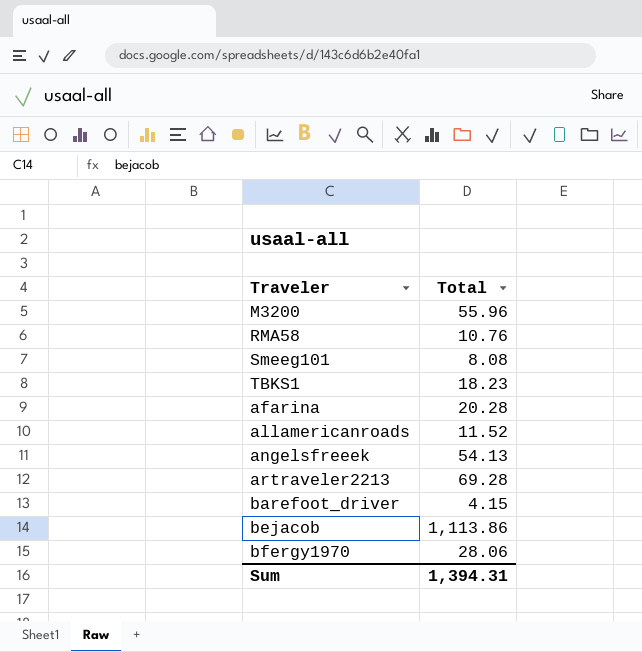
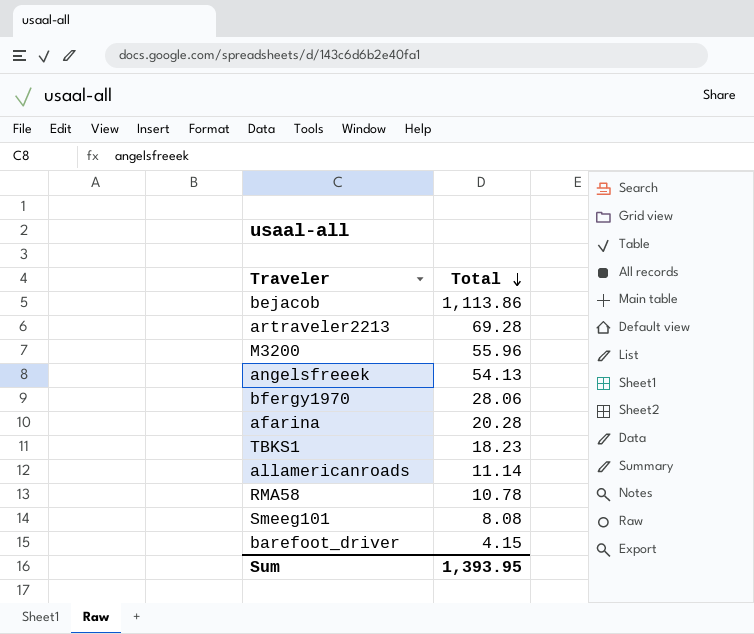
row order: none -> Total descending
allamericanroads | Total: 11.52 -> 11.14
RMA58 | Total: 10.76 -> 10.78
Sum | Total: 1,394.31 -> 1,393.95

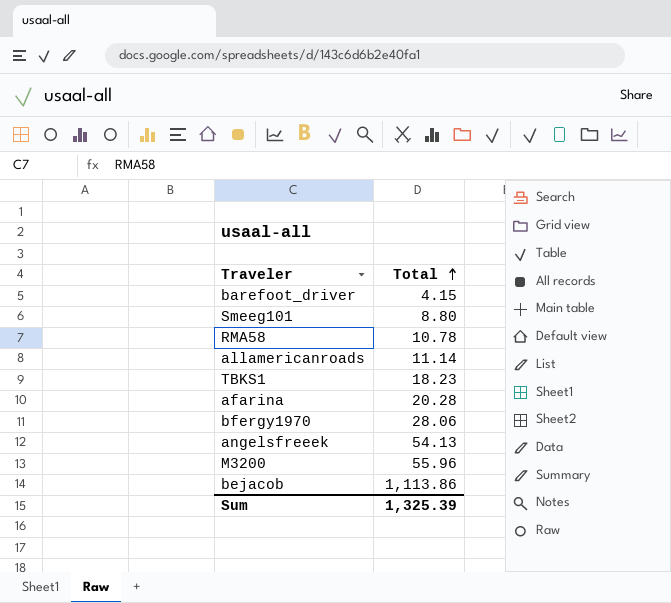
row order: Total descending -> Total ascending
row artraveler2213: 69.28 -> none
Smeeg101 | Total: 8.08 -> 8.80
Sum | Total: 1,393.95 -> 1,325.39

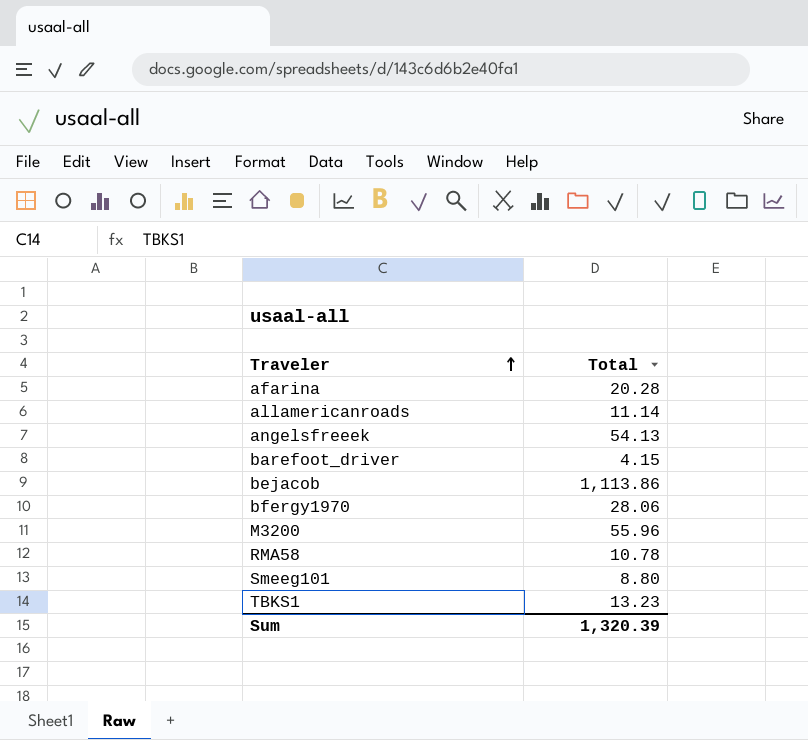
row order: Total ascending -> Traveler ascending
TBKS1 | Total: 18.23 -> 13.23
Sum | Total: 1,325.39 -> 1,320.39

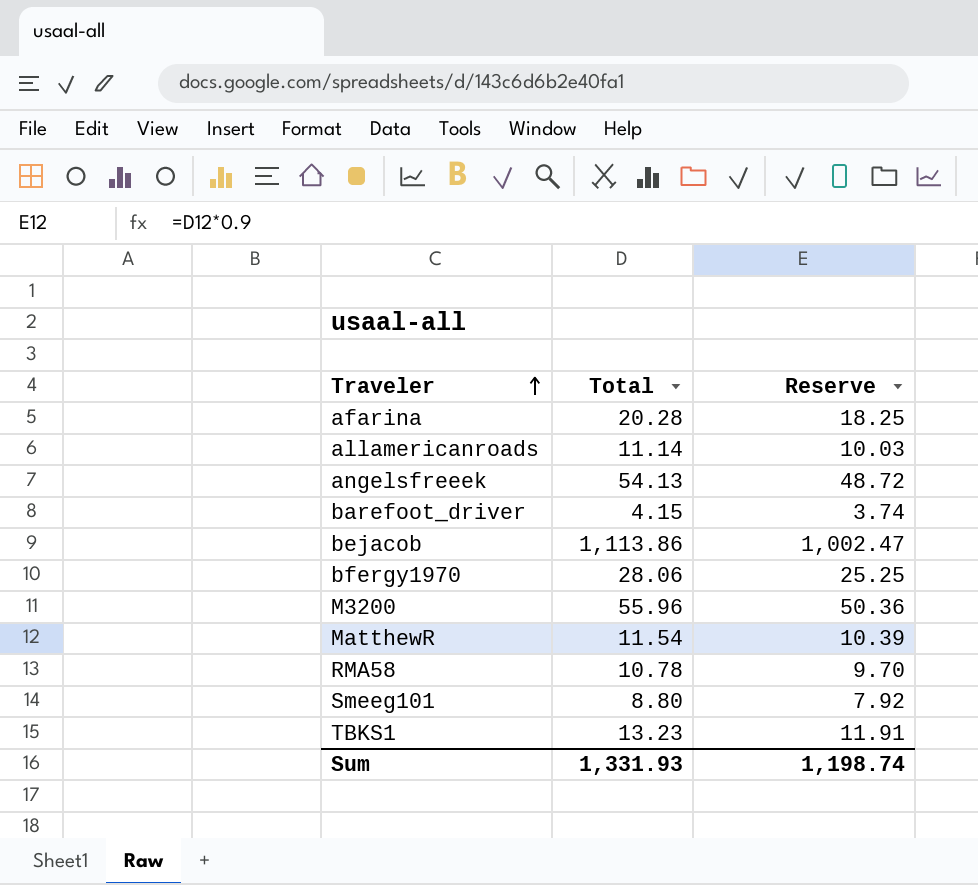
column Reserve | formula: none -> [Total] * 0.9
row MatthewR: none -> 11.54 | 10.39
Sum | Total: 1,320.39 -> 1,331.93

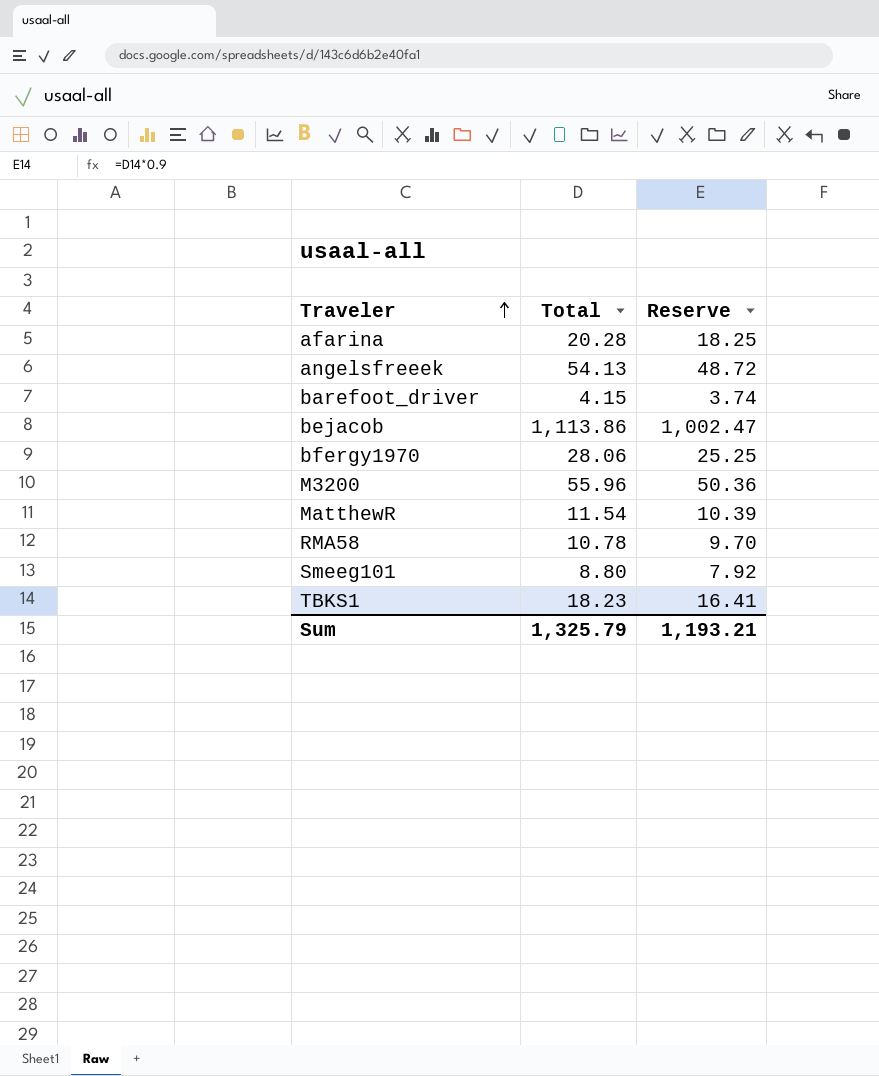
row allamericanroads: 11.14 | 10.03 -> none
TBKS1 | Total: 13.23 -> 18.23
TBKS1 | Reserve: 11.91 -> 16.41
Sum | Total: 1,331.93 -> 1,325.79
Sum | Reserve: 1,198.74 -> 1,193.21

